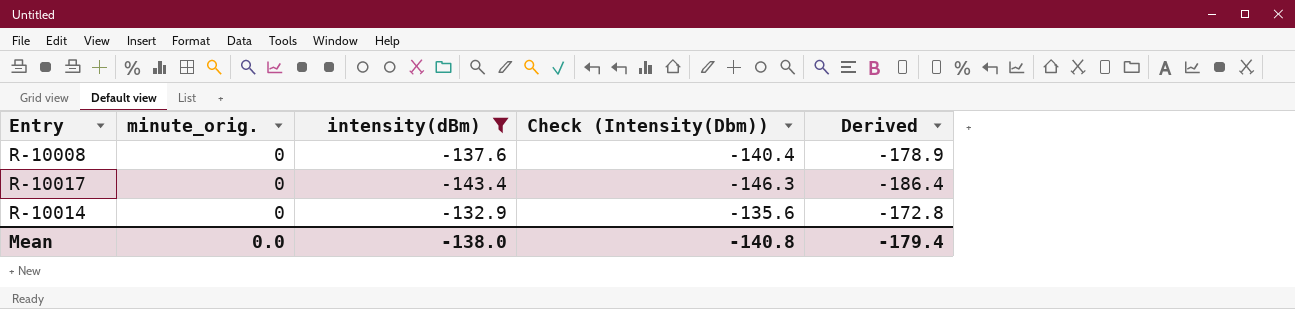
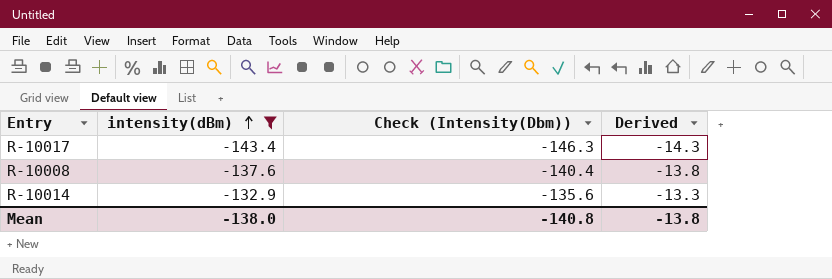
row order: none -> intensity(dBm) ascending
column minute_orig. | position: 2 -> none
column Derived | formula: [intensity(dBm)] * 1.3 -> [intensity(dBm)] * 0.1
Mean | Derived: -179.4 -> -13.8

